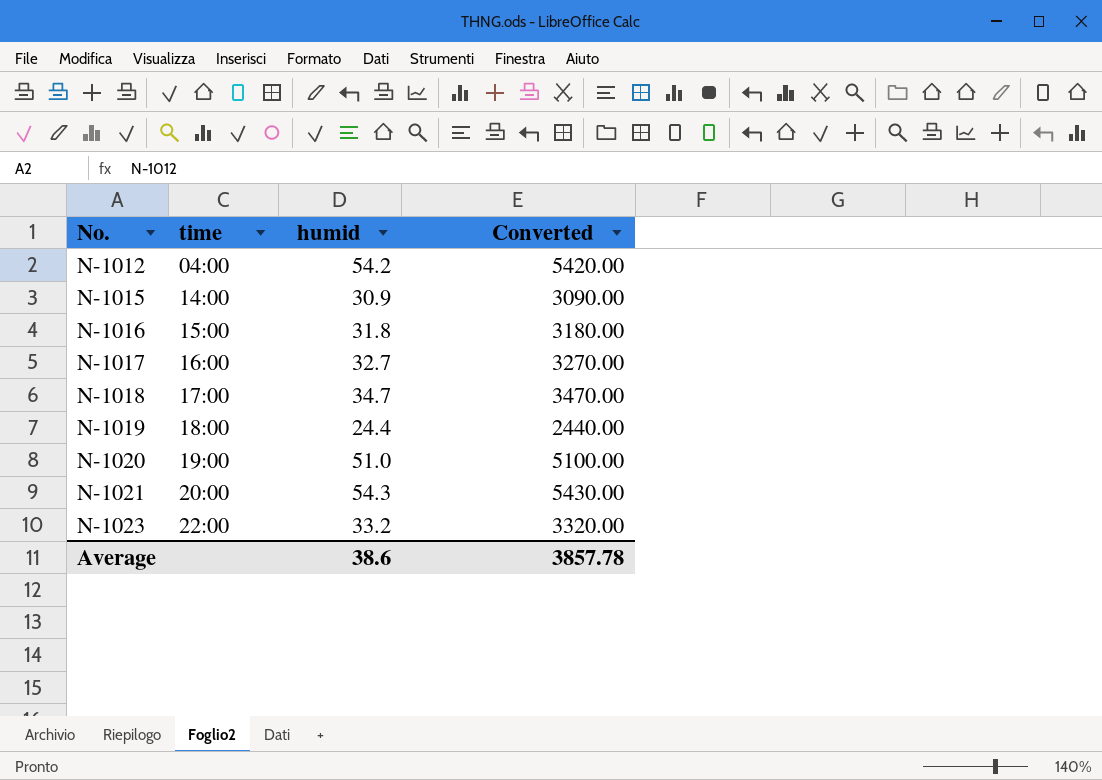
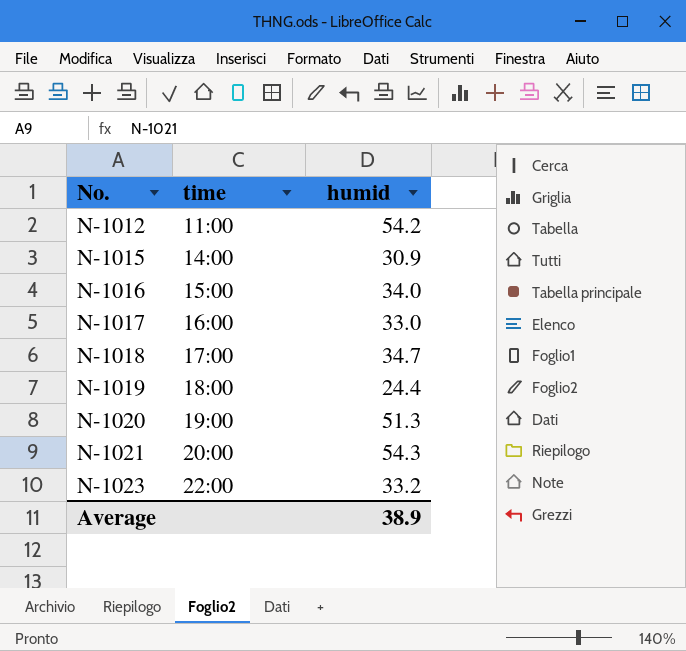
column Converted | formula: [humid] * 100 -> none
N-1012 | time: 04:00 -> 11:00
N-1016 | humid: 31.8 -> 34.0
N-1017 | humid: 32.7 -> 33.0
N-1020 | humid: 51.0 -> 51.3
Average | humid: 38.6 -> 38.9

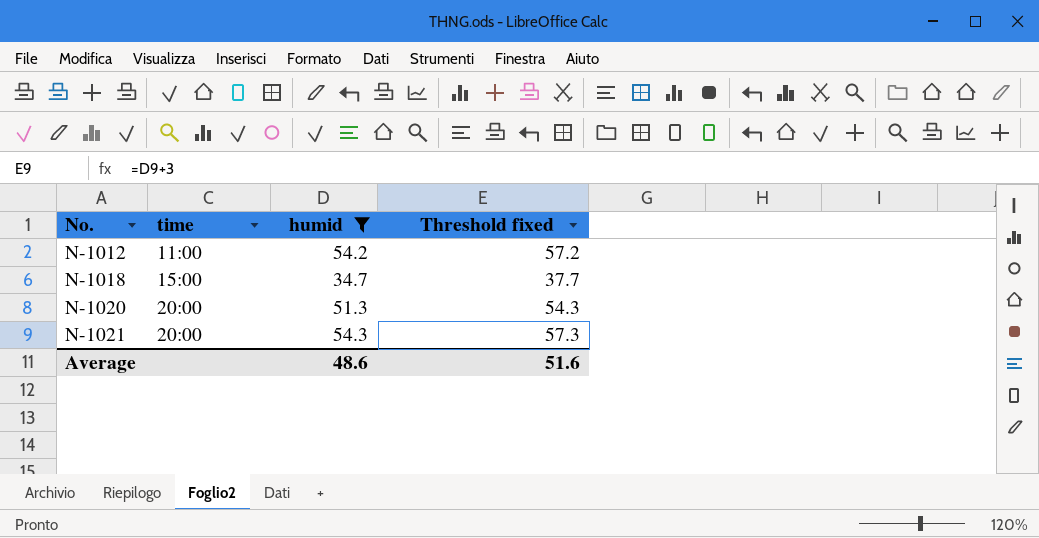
filter: none -> humid >= 34.7
column Threshold fixed | formula: none -> [humid] + 3
N-1018 | time: 17:00 -> 15:00
N-1020 | time: 19:00 -> 20:00
Average | humid: 38.9 -> 48.6

